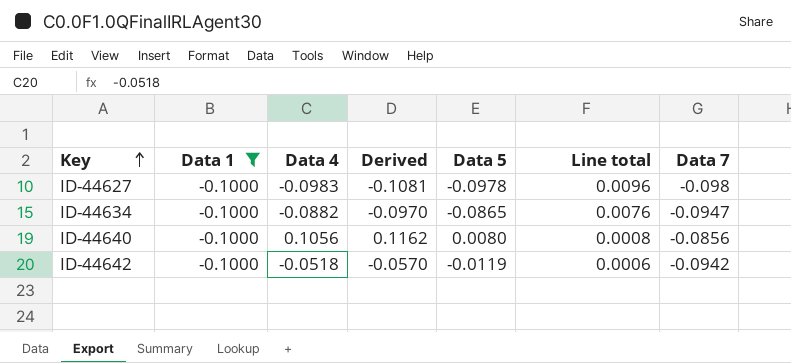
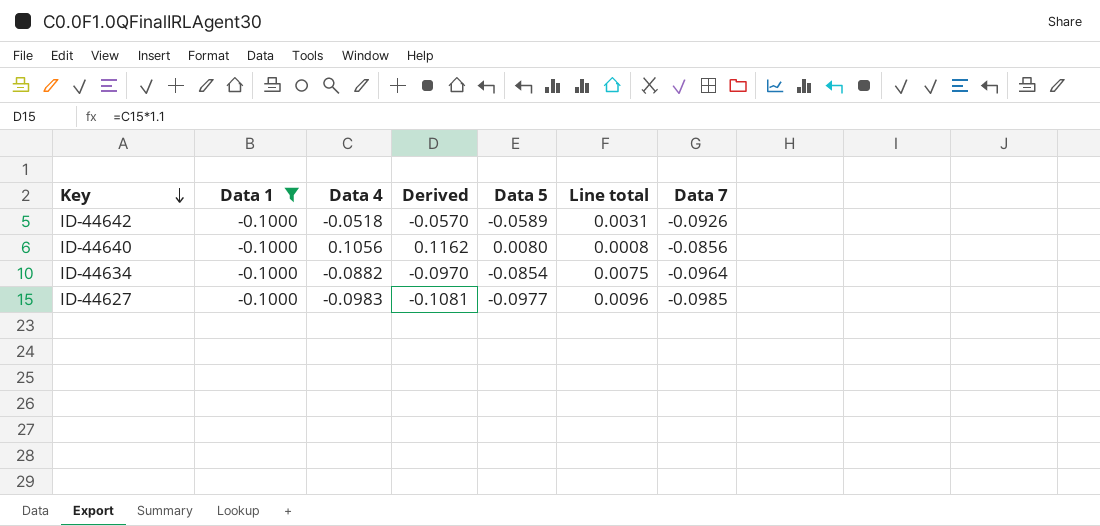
row order: Key ascending -> Key descending
ID-44642 | Data 5: -0.0119 -> -0.0589
ID-44642 | Line total: 0.0006 -> 0.0031
ID-44642 | Data 7: -0.0942 -> -0.0926
ID-44634 | Data 5: -0.0865 -> -0.0854
ID-44634 | Line total: 0.0076 -> 0.0075
ID-44634 | Data 7: -0.0947 -> -0.0964
ID-44627 | Data 5: -0.0978 -> -0.0977
ID-44627 | Data 7: -0.098 -> -0.0985

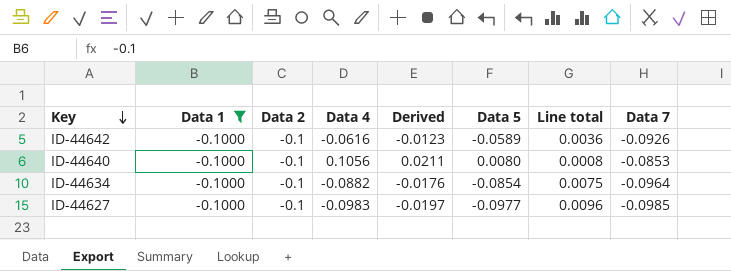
column Data 2 | position: none -> 3
column Derived | formula: [Data 4] * 1.1 -> [Data 4] * 0.2
ID-44642 | Data 4: -0.0518 -> -0.0616
ID-44642 | Line total: 0.0031 -> 0.0036
ID-44640 | Data 7: -0.0856 -> -0.0853

